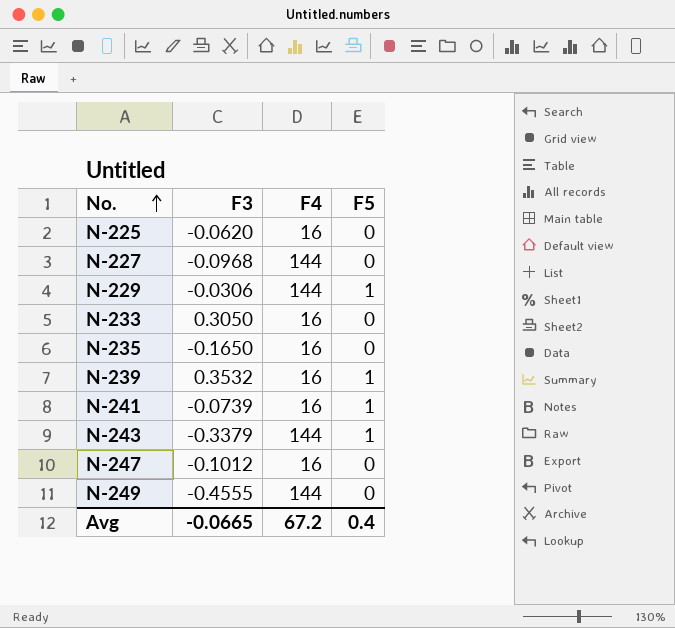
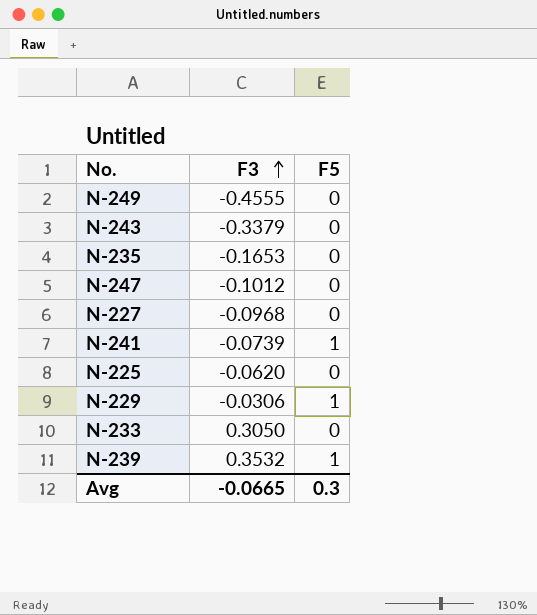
row order: No. ascending -> F3 ascending
column F4 | position: 3 -> none
N-243 | F5: 1 -> 0
N-235 | F3: -0.1650 -> -0.1653
Avg | F5: 0.4 -> 0.3

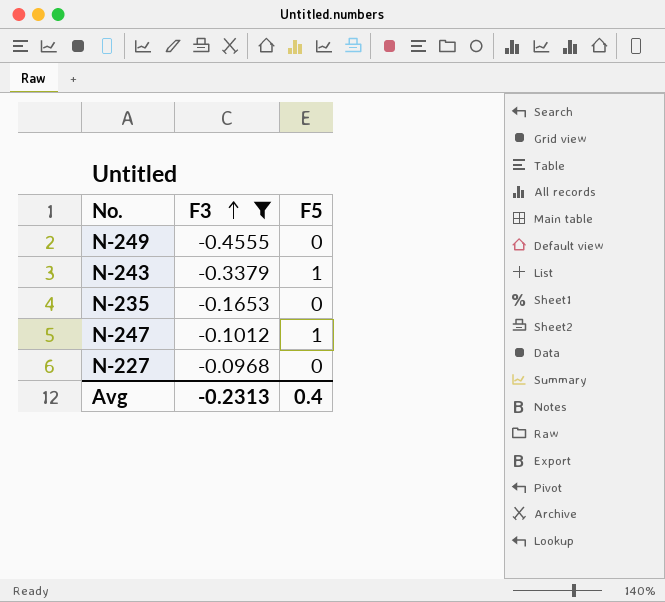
filter: none -> F3 <= -0.0968
N-243 | F5: 0 -> 1
N-247 | F5: 0 -> 1
Avg | F3: -0.0665 -> -0.2313
Avg | F5: 0.3 -> 0.4

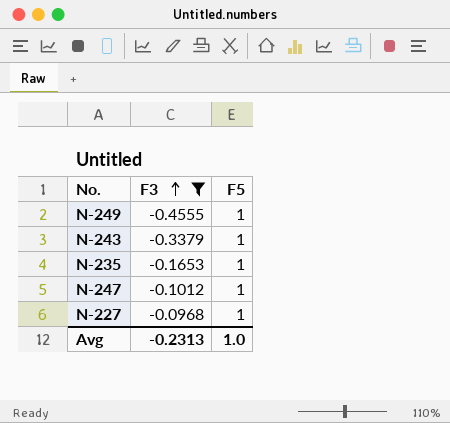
N-249 | F5: 0 -> 1
N-235 | F5: 0 -> 1
N-227 | F5: 0 -> 1
Avg | F5: 0.4 -> 1.0

